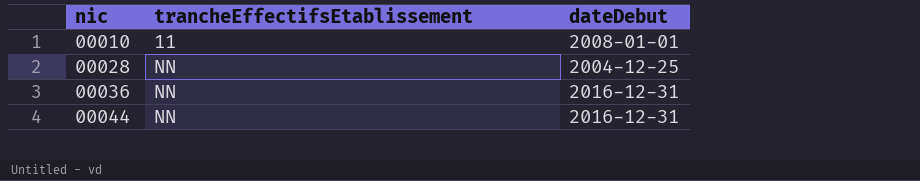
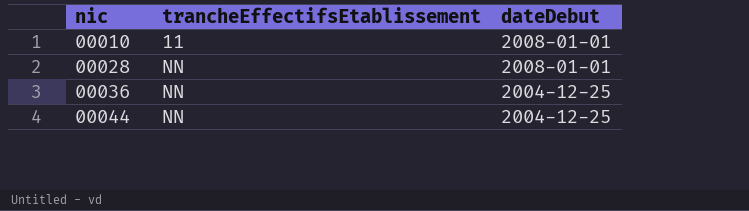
00028 | dateDebut: 2004-12-25 -> 2008-01-01
00036 | dateDebut: 2016-12-31 -> 2004-12-25
00044 | dateDebut: 2016-12-31 -> 2004-12-25

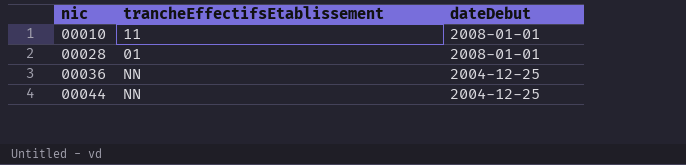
00028 | trancheEffectifsEtablissement: NN -> 01

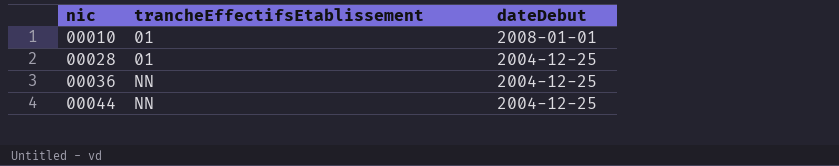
00010 | trancheEffectifsEtablissement: 11 -> 01
00028 | dateDebut: 2008-01-01 -> 2004-12-25

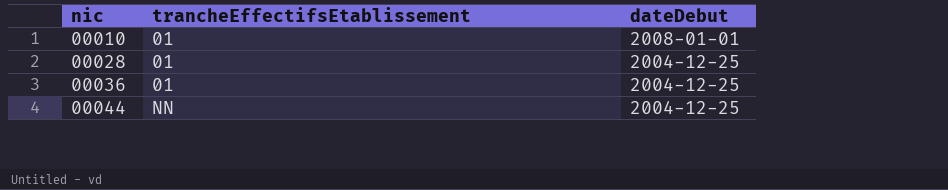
00036 | trancheEffectifsEtablissement: NN -> 01

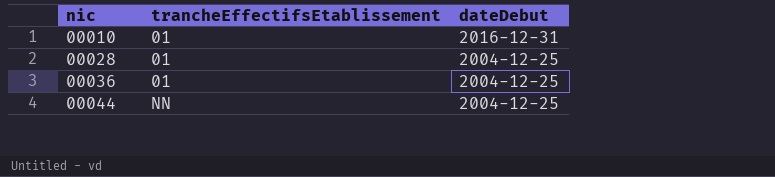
00010 | dateDebut: 2008-01-01 -> 2016-12-31

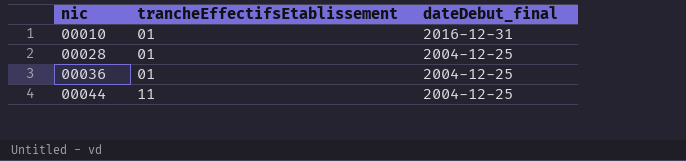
column name: dateDebut -> dateDebut_final
00044 | trancheEffectifsEtablissement: NN -> 11

